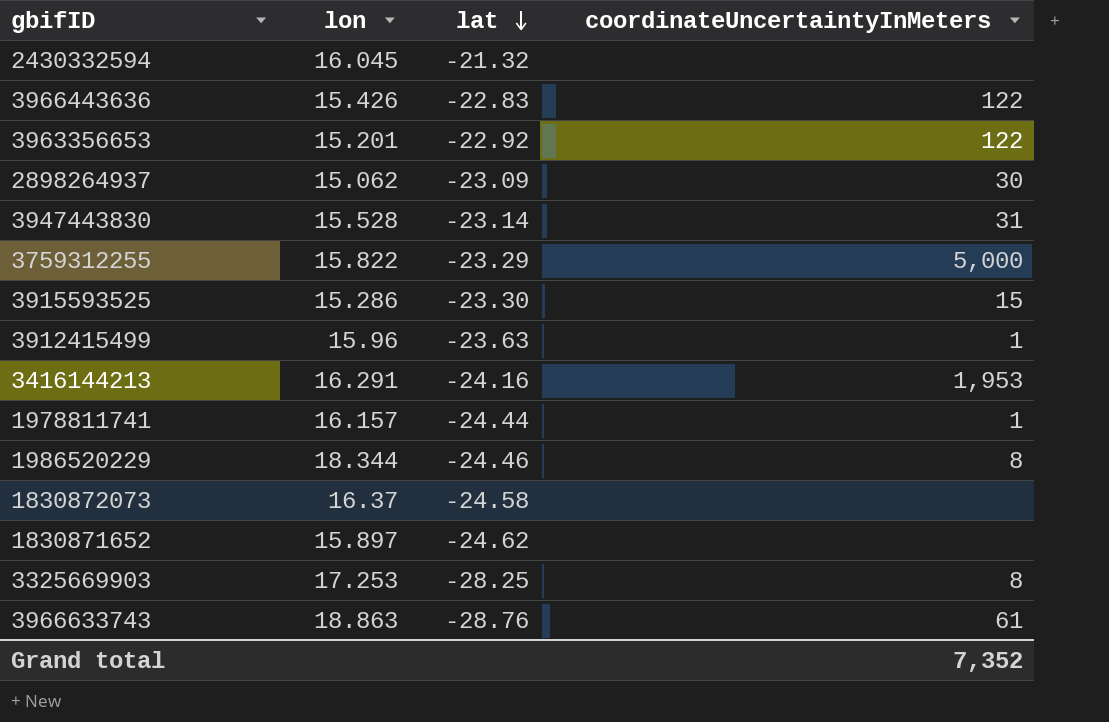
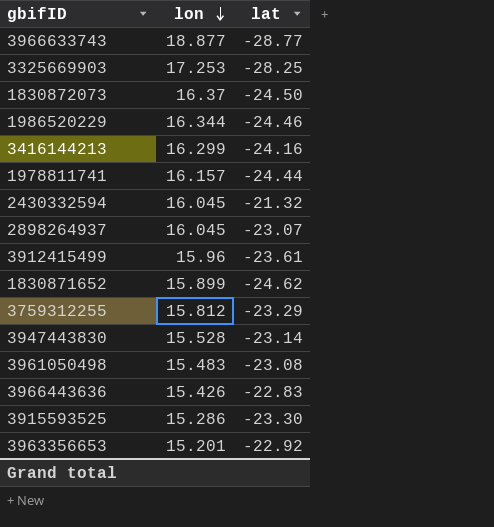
row order: lat descending -> lon descending
column coordinateUncertaintyInMeters | position: 4 -> none
3966633743 | lon: 18.863 -> 18.877
3966633743 | lat: -28.76 -> -28.77
1830872073 | lat: -24.58 -> -24.50
1986520229 | lon: 18.344 -> 16.344
3416144213 | lon: 16.291 -> 16.299
2898264937 | lon: 15.062 -> 16.045
2898264937 | lat: -23.09 -> -23.07
3912415499 | lat: -23.63 -> -23.61
1830871652 | lon: 15.897 -> 15.899
3759312255 | lon: 15.822 -> 15.812
row 3961050498: none -> 15.483 | -23.08

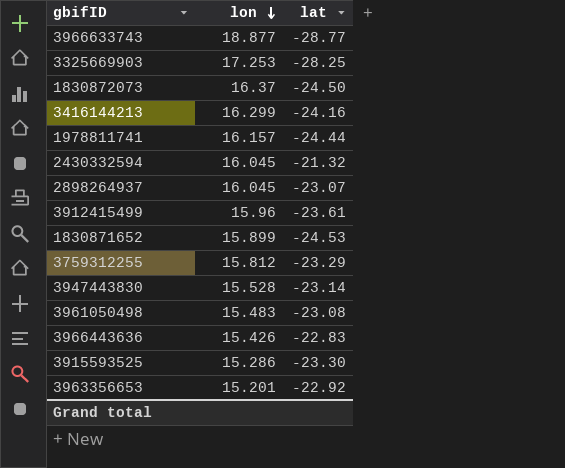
row 1986520229: 16.344 | -24.46 -> none
1830871652 | lat: -24.62 -> -24.53

